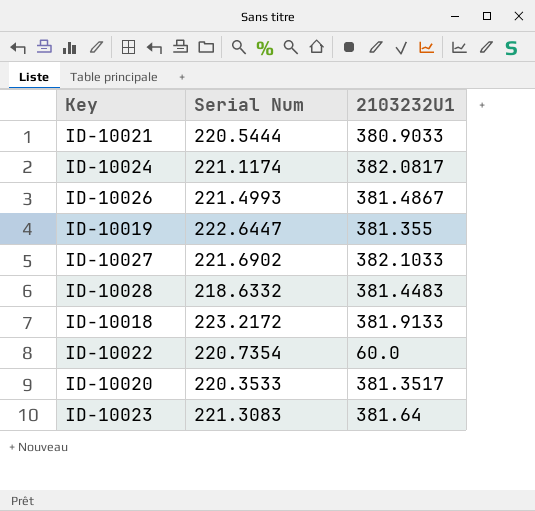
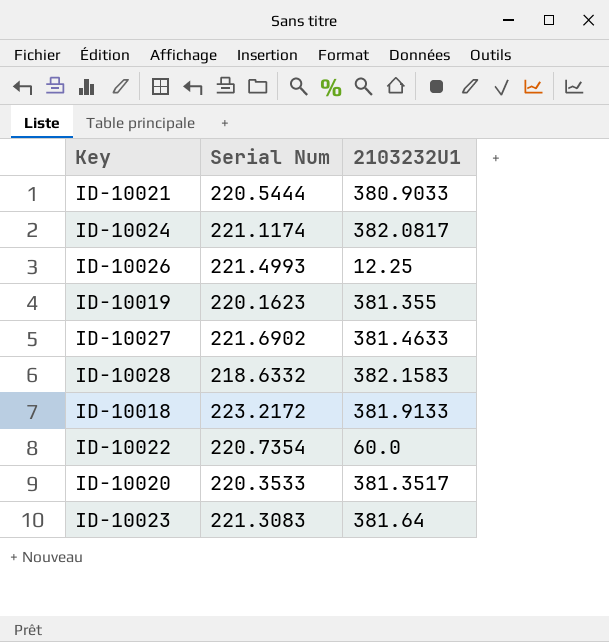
ID-10026 | 2103232U1: 381.4867 -> 12.25
ID-10019 | Serial Num: 222.6447 -> 220.1623
ID-10027 | 2103232U1: 382.1033 -> 381.4633
ID-10028 | 2103232U1: 381.4483 -> 382.1583

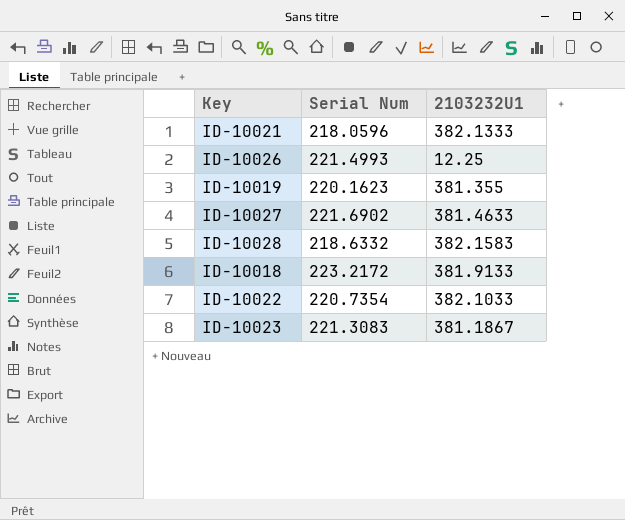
row ID-10024: 221.1174 | 382.0817 -> none
row ID-10020: 220.3533 | 381.3517 -> none
ID-10021 | Serial Num: 220.5444 -> 218.0596
ID-10021 | 2103232U1: 380.9033 -> 382.1333
ID-10022 | 2103232U1: 60.0 -> 382.1033
ID-10023 | 2103232U1: 381.64 -> 381.1867

